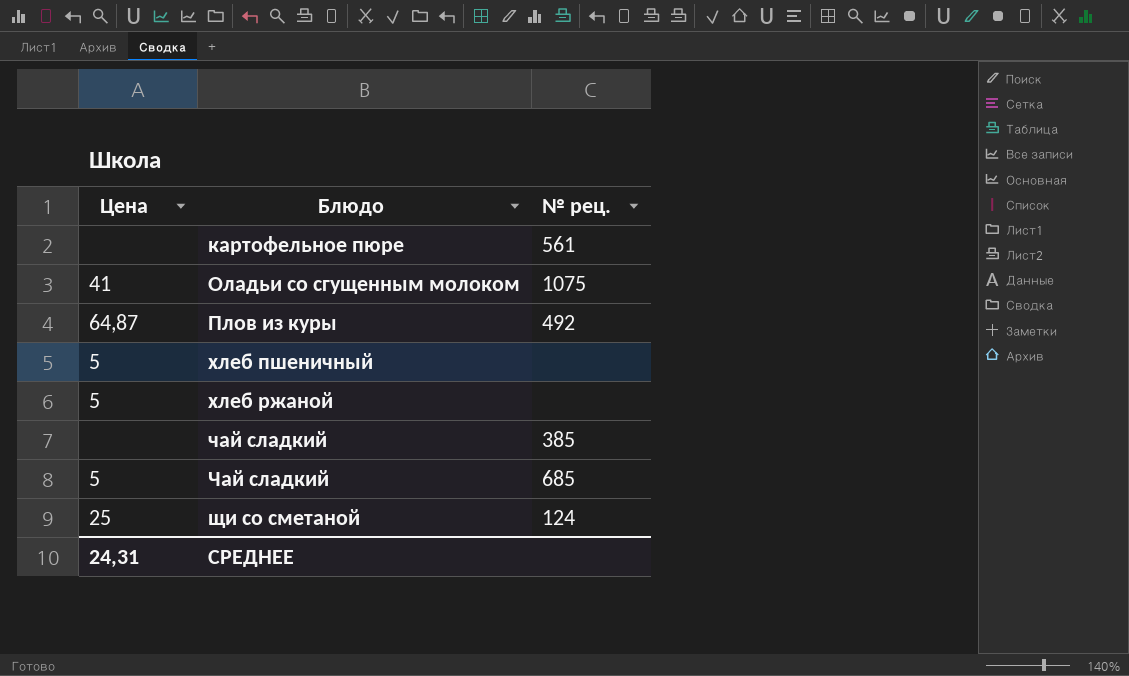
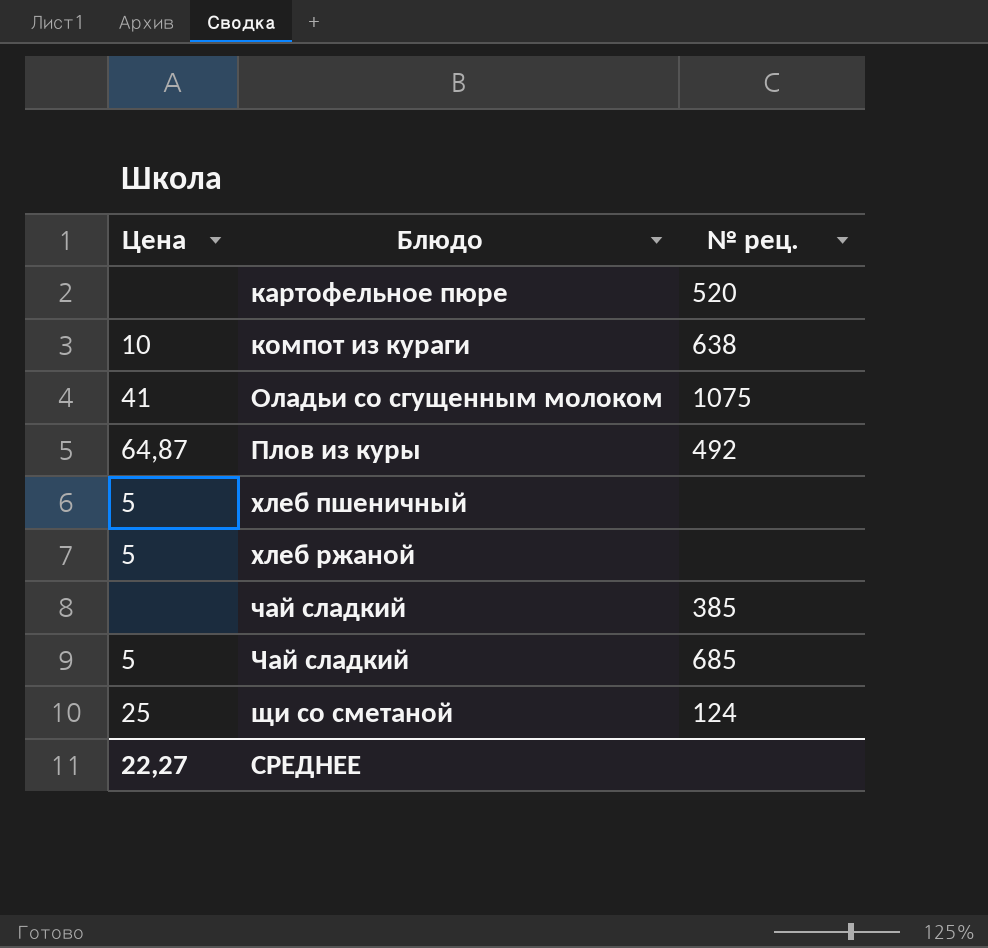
картофельное пюре | № рец.: 561 -> 520
row компот из кураги: none -> 10 | 638
СРЕДНЕЕ | Цена: 24,31 -> 22,27

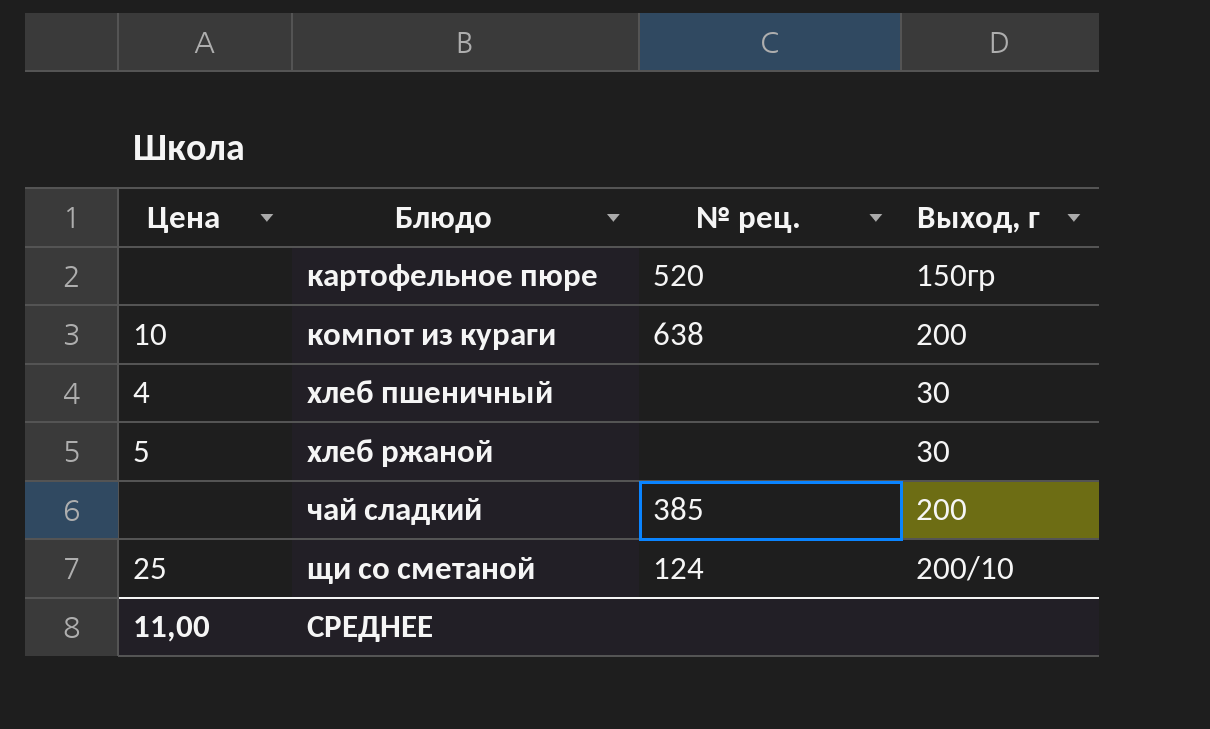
column Выход, г | position: none -> 4
row Оладьи со сгущенным молоком: 41 | 1075 -> none
row Плов из куры: 64,87 | 492 -> none
row Чай сладкий: 5 | 685 -> none
хлеб пшеничный | Цена: 5 -> 4
СРЕДНЕЕ | Цена: 22,27 -> 11,00

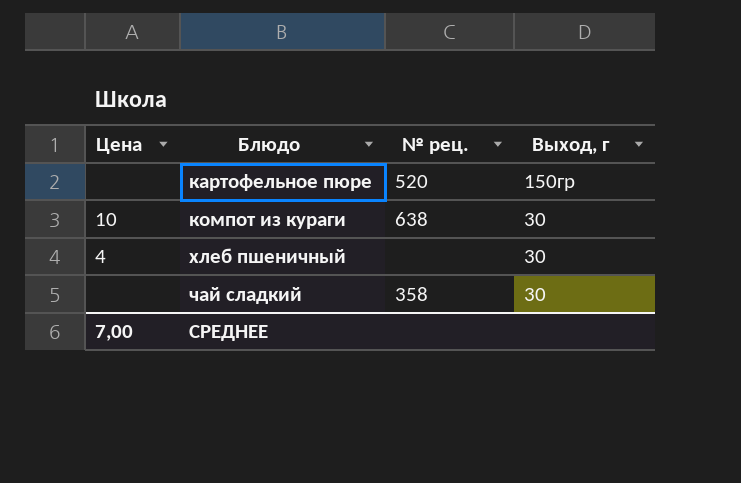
row хлеб ржаной: 5 | none | 30 -> none
row щи со сметаной: 25 | 124 | 200/10 -> none
компот из кураги | Выход, г: 200 -> 30
чай сладкий | № рец.: 385 -> 358
чай сладкий | Выход, г: 200 -> 30
СРЕДНЕЕ | Цена: 11,00 -> 7,00

